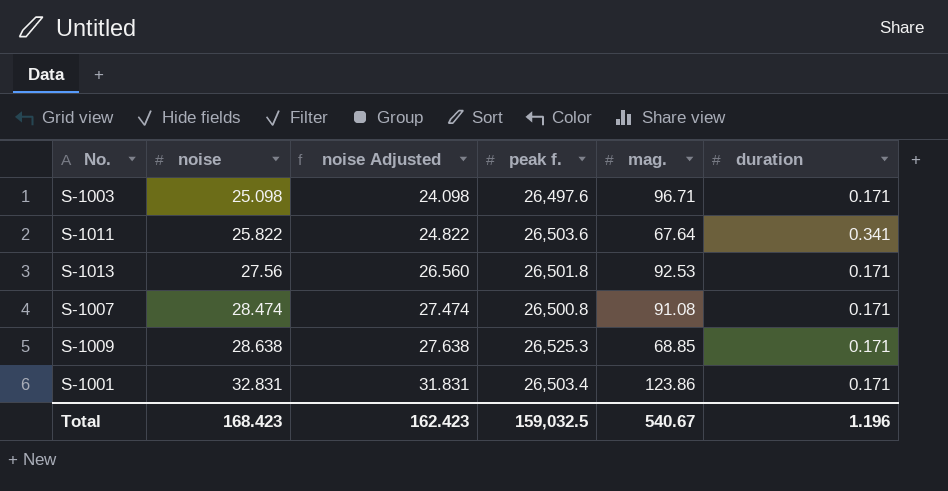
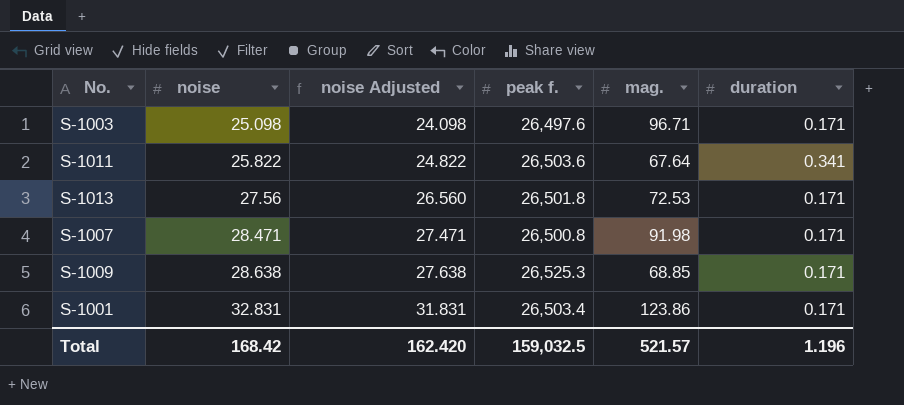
S-1013 | mag.: 92.53 -> 72.53
S-1007 | noise: 28.474 -> 28.471
S-1007 | noise Adjusted: 27.474 -> 27.471
S-1007 | mag.: 91.08 -> 91.98
Total | noise: 168.423 -> 168.42
Total | noise Adjusted: 162.423 -> 162.420
Total | mag.: 540.67 -> 521.57

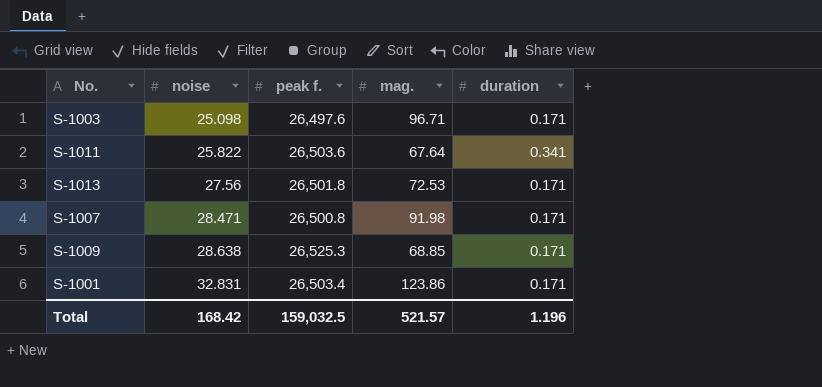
column noise Adjusted | formula: [noise] - 1 -> none

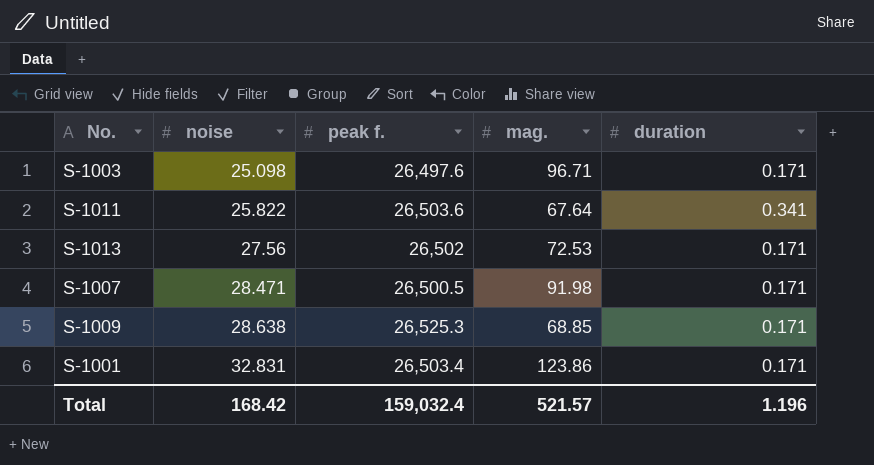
S-1013 | peak f.: 26,501.8 -> 26,502
S-1007 | peak f.: 26,500.8 -> 26,500.5
Total | peak f.: 159,032.5 -> 159,032.4

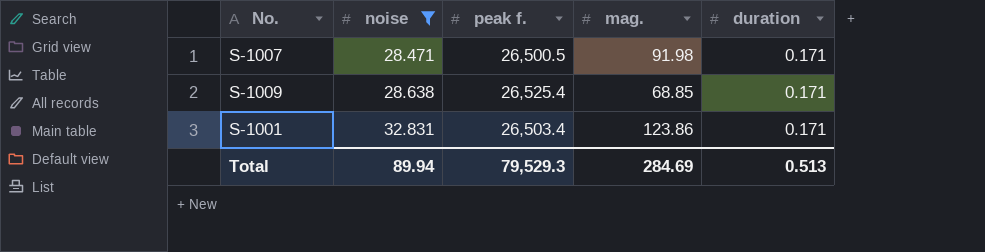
filter: none -> noise >= 28.471
S-1009 | peak f.: 26,525.3 -> 26,525.4
Total | noise: 168.42 -> 89.94
Total | peak f.: 159,032.4 -> 79,529.3
Total | mag.: 521.57 -> 284.69
Total | duration: 1.196 -> 0.513

